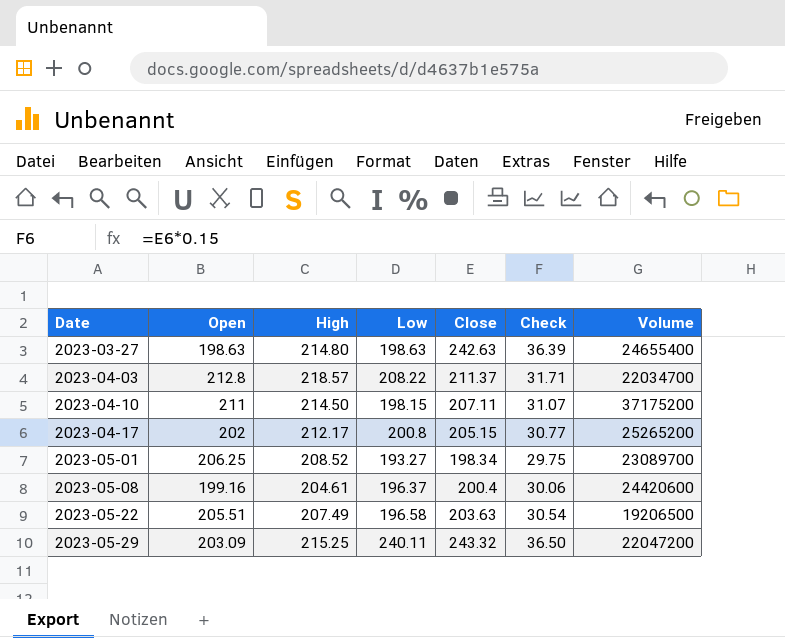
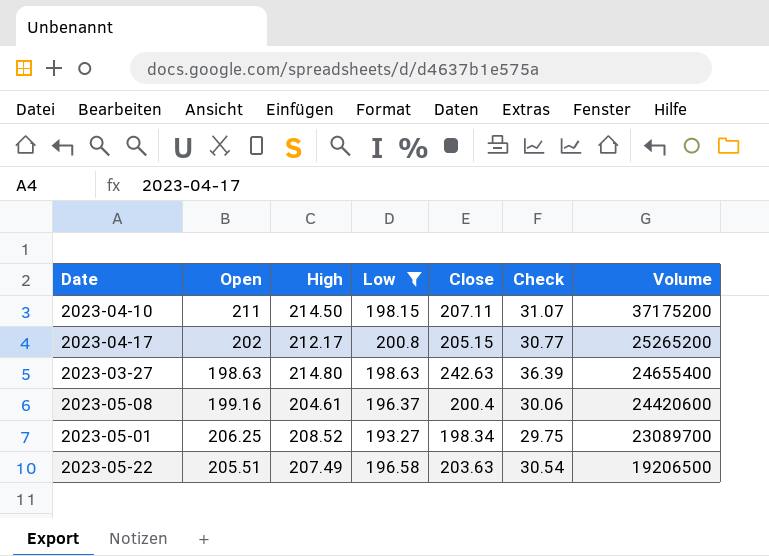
filter: none -> Low <= 200.8
row order: Date ascending -> Volume descending

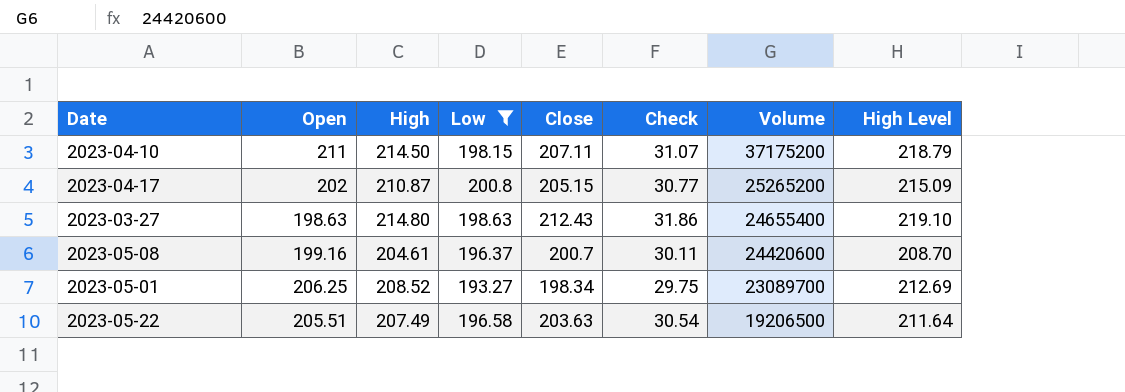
column High Level | formula: none -> [High] * 1.02
2023-04-17 | High: 212.17 -> 210.87
2023-03-27 | Close: 242.63 -> 212.43
2023-03-27 | Check: 36.39 -> 31.86
2023-05-08 | Close: 200.4 -> 200.7
2023-05-08 | Check: 30.06 -> 30.11

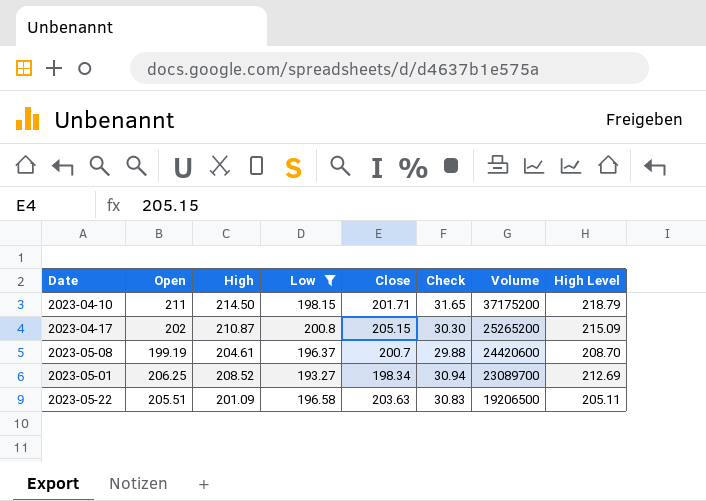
column Check | formula: [Close] * 0.15 -> [Open] * 0.15
row 2023-03-27: 198.63 | 214.80 | 198.63 | 212.43 | 31.86 | 24655400 | 219.10 -> none
2023-04-10 | Close: 207.11 -> 201.71
2023-05-08 | Open: 199.16 -> 199.19
2023-05-22 | High: 207.49 -> 201.09
2023-05-22 | High Level: 211.64 -> 205.11

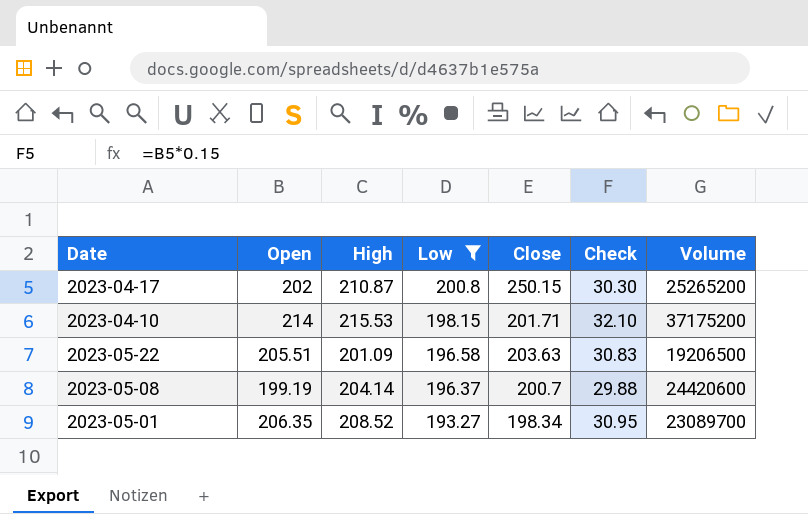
row order: Volume descending -> Low descending
column High Level | formula: [High] * 1.02 -> none
2023-04-17 | Close: 205.15 -> 250.15
2023-04-10 | Open: 211 -> 214
2023-04-10 | High: 214.50 -> 215.53
2023-04-10 | Check: 31.65 -> 32.10
2023-05-08 | High: 204.61 -> 204.14
2023-05-01 | Open: 206.25 -> 206.35
2023-05-01 | Check: 30.94 -> 30.95

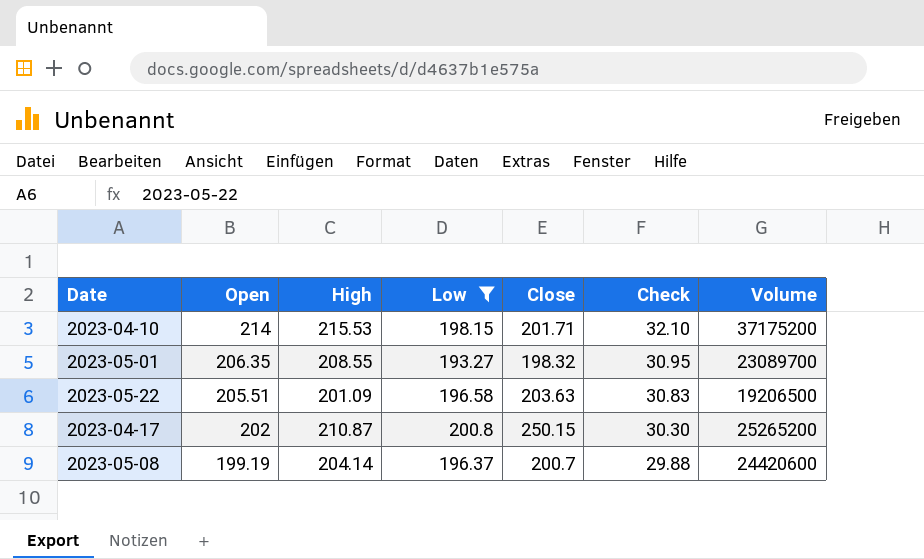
row order: Low descending -> Open descending
2023-05-01 | High: 208.52 -> 208.55
2023-05-01 | Close: 198.34 -> 198.32

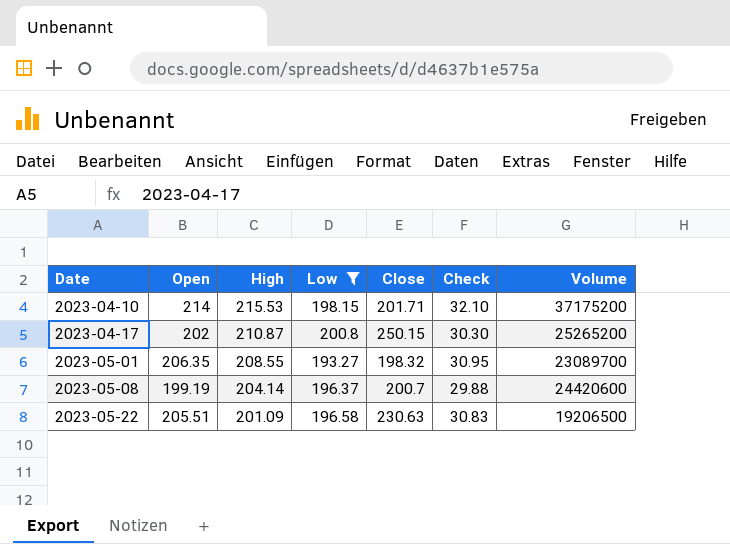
row order: Open descending -> Date ascending
2023-05-22 | Close: 203.63 -> 230.63

